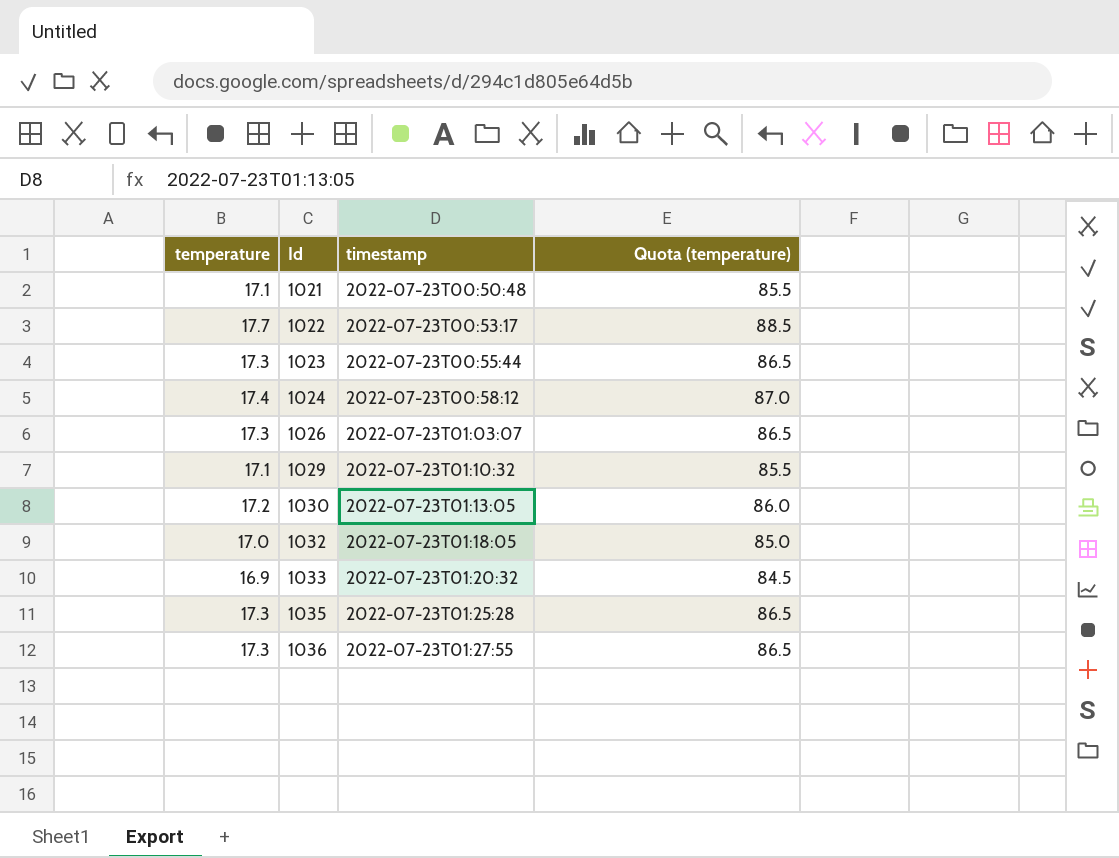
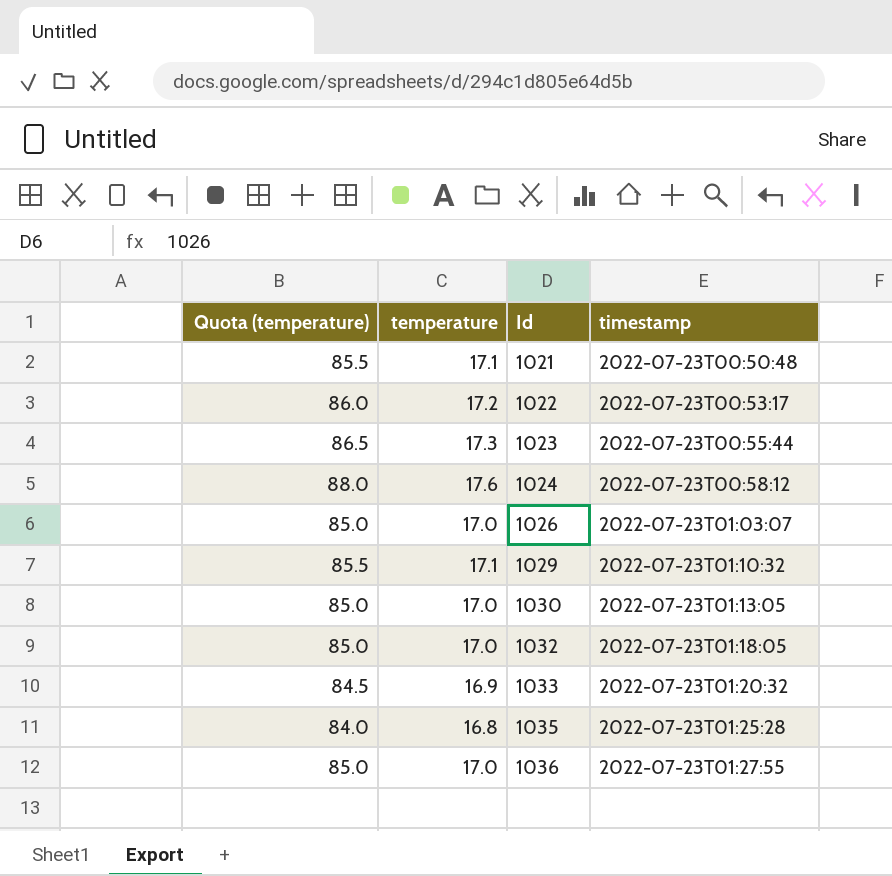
column Quota (temperature) | position: 4 -> 1
1022 | Quota (temperature): 88.5 -> 86.0
1022 | temperature: 17.7 -> 17.2
1024 | Quota (temperature): 87.0 -> 88.0
1024 | temperature: 17.4 -> 17.6
1026 | Quota (temperature): 86.5 -> 85.0
1026 | temperature: 17.3 -> 17.0
1030 | Quota (temperature): 86.0 -> 85.0
1030 | temperature: 17.2 -> 17.0
1035 | Quota (temperature): 86.5 -> 84.0
1035 | temperature: 17.3 -> 16.8
1036 | Quota (temperature): 86.5 -> 85.0
1036 | temperature: 17.3 -> 17.0

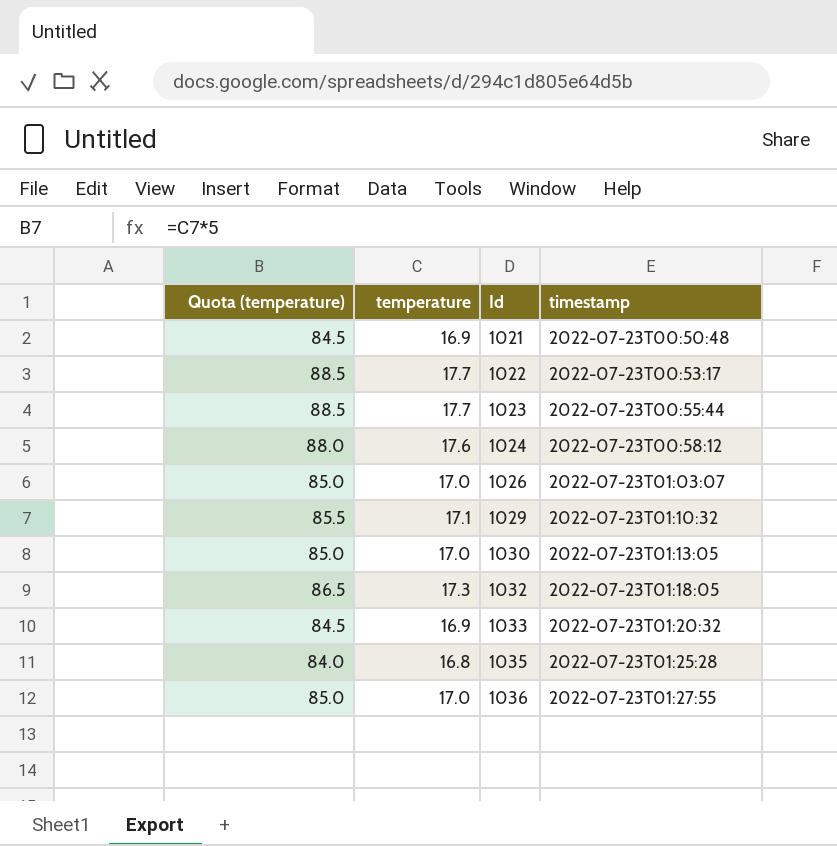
1021 | Quota (temperature): 85.5 -> 84.5
1021 | temperature: 17.1 -> 16.9
1022 | Quota (temperature): 86.0 -> 88.5
1022 | temperature: 17.2 -> 17.7
1023 | Quota (temperature): 86.5 -> 88.5
1023 | temperature: 17.3 -> 17.7
1032 | Quota (temperature): 85.0 -> 86.5
1032 | temperature: 17.0 -> 17.3

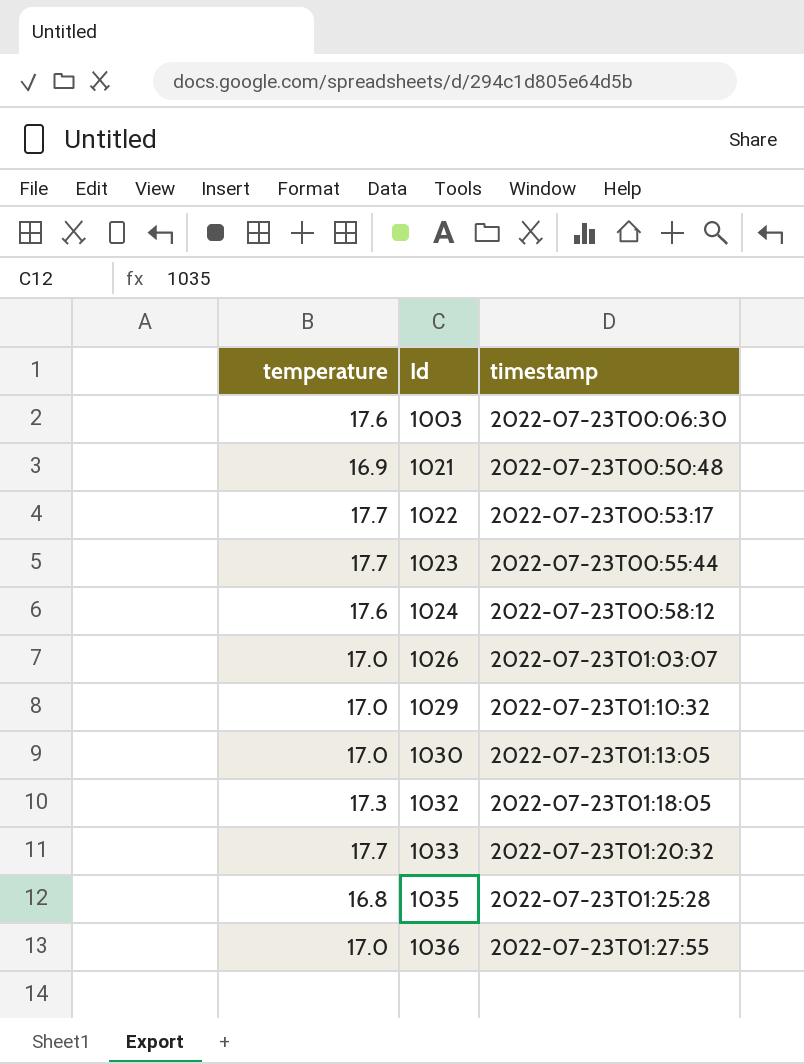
column Quota (temperature) | formula: [temperature] * 5 -> none
row 1003: none -> 17.6 | 2022-07-23T00:06:30
1029 | temperature: 17.1 -> 17.0
1033 | temperature: 16.9 -> 17.7

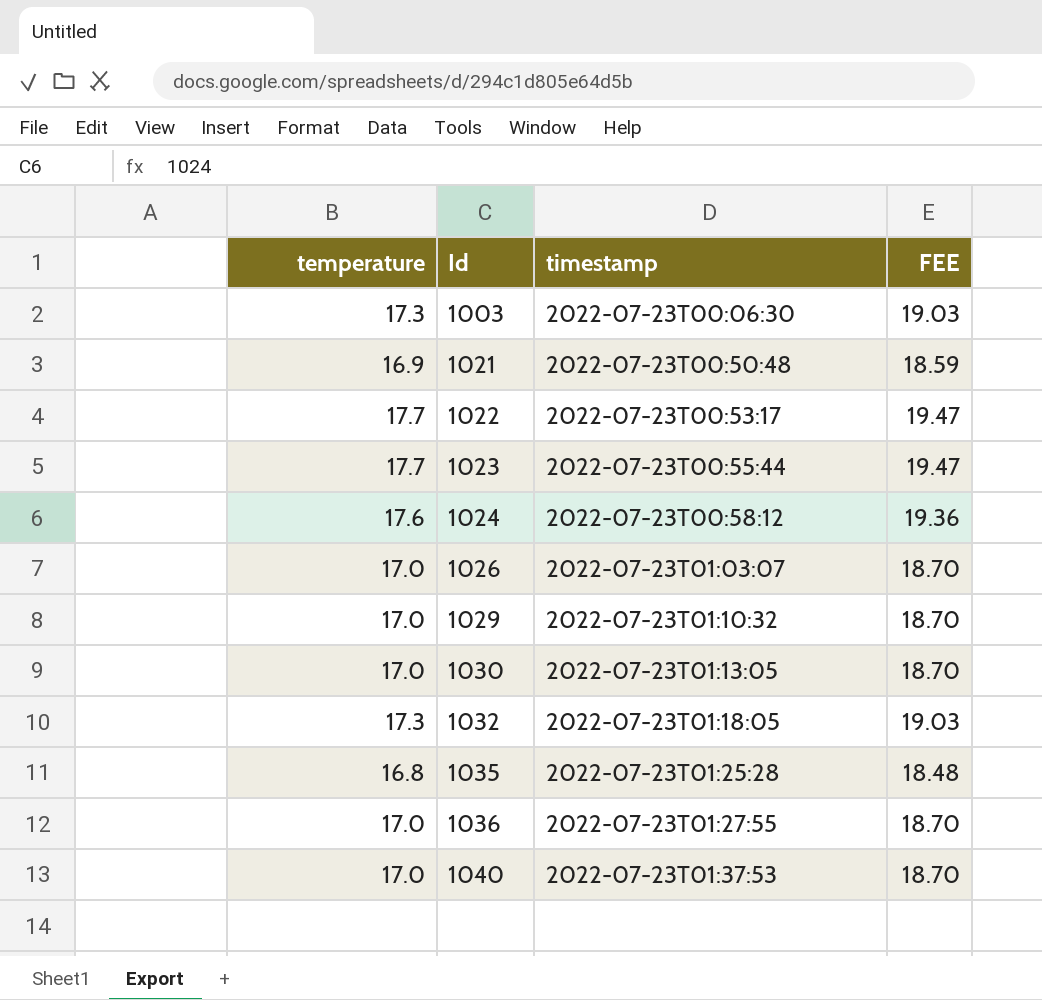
column FEE | formula: none -> [temperature] * 1.1
row 1033: 17.7 | 2022-07-23T01:20:32 -> none
1003 | temperature: 17.6 -> 17.3
row 1040: none -> 17.0 | 2022-07-23T01:37:53 | 18.70

